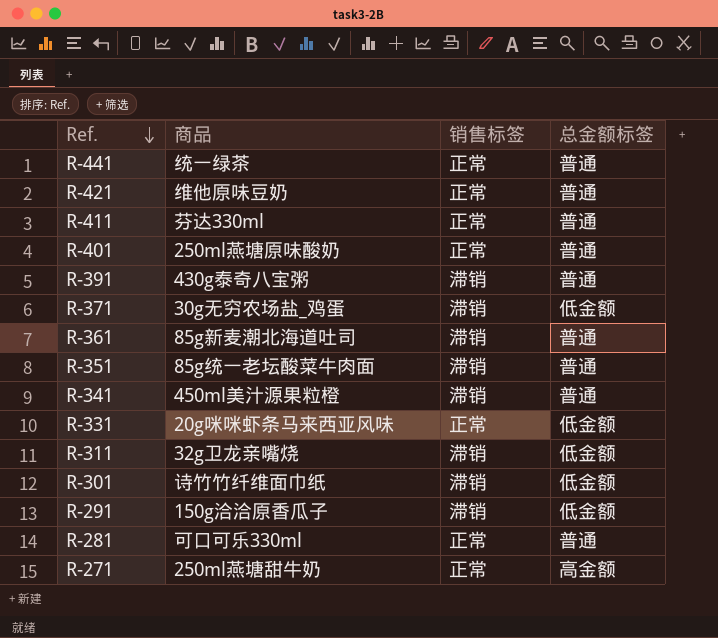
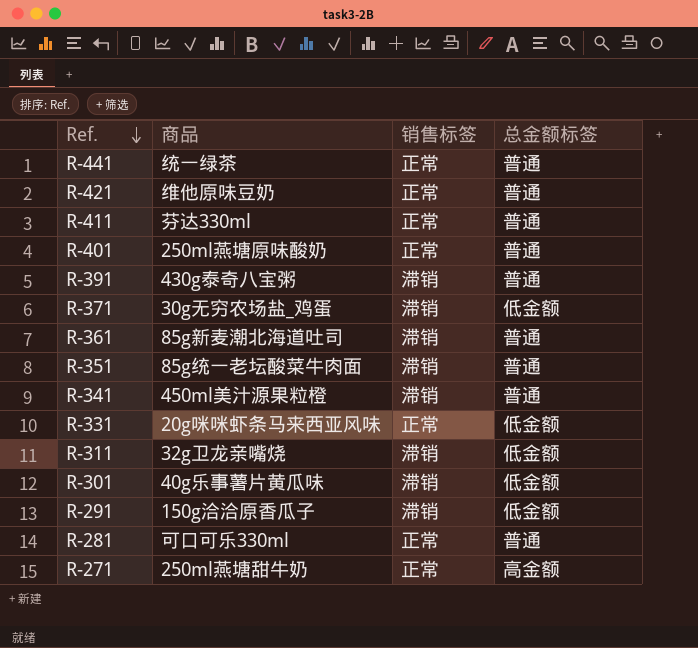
R-301 | 商品: 诗竹竹纤维面巾纸 -> 40g乐事薯片黄瓜味

